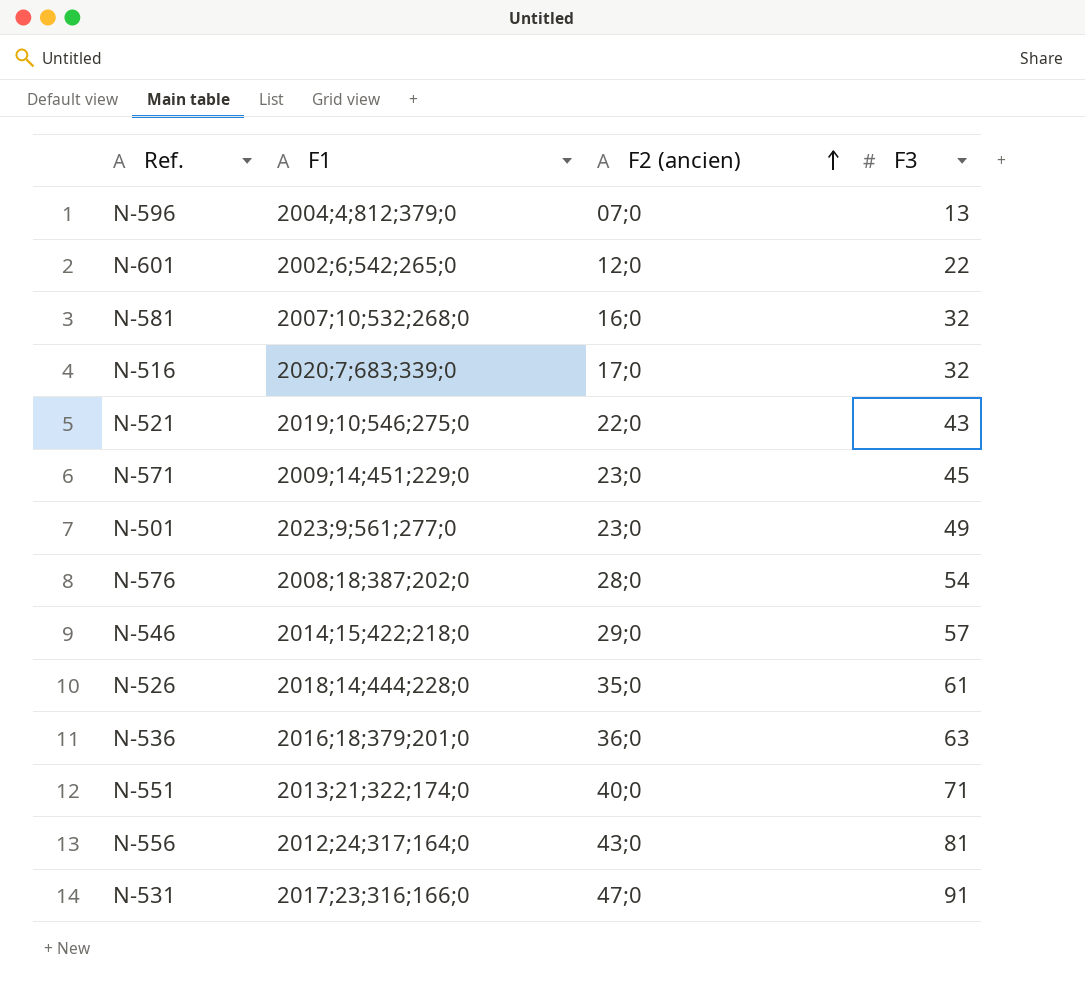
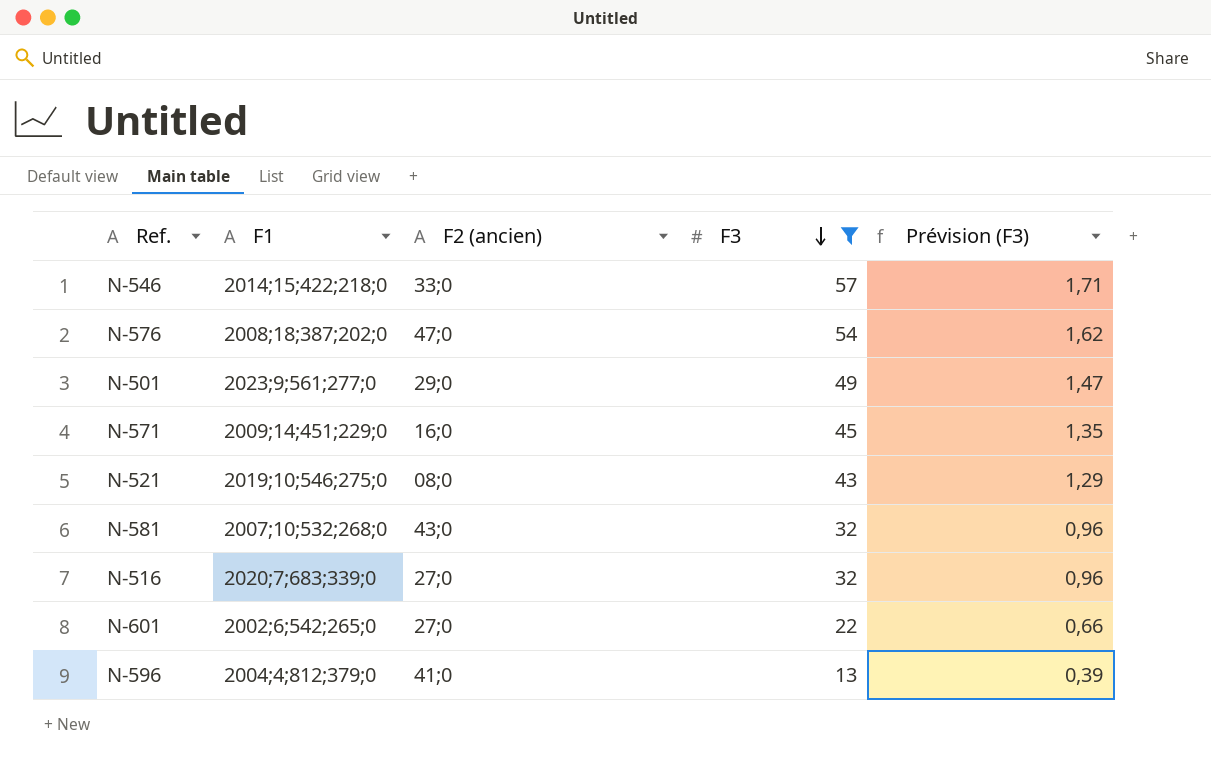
filter: none -> F3 <= 57
row order: F2 (ancien) ascending -> F3 descending
column Prévision (F3) | formula: none -> [F3] * 0,03
N-546 | F2 (ancien): 29;0 -> 33;0
N-576 | F2 (ancien): 28;0 -> 47;0
N-501 | F2 (ancien): 23;0 -> 29;0
N-571 | F2 (ancien): 23;0 -> 16;0
N-521 | F2 (ancien): 22;0 -> 08;0
N-581 | F2 (ancien): 16;0 -> 43;0
N-516 | F2 (ancien): 17;0 -> 27;0
N-601 | F2 (ancien): 12;0 -> 27;0
N-596 | F2 (ancien): 07;0 -> 41;0

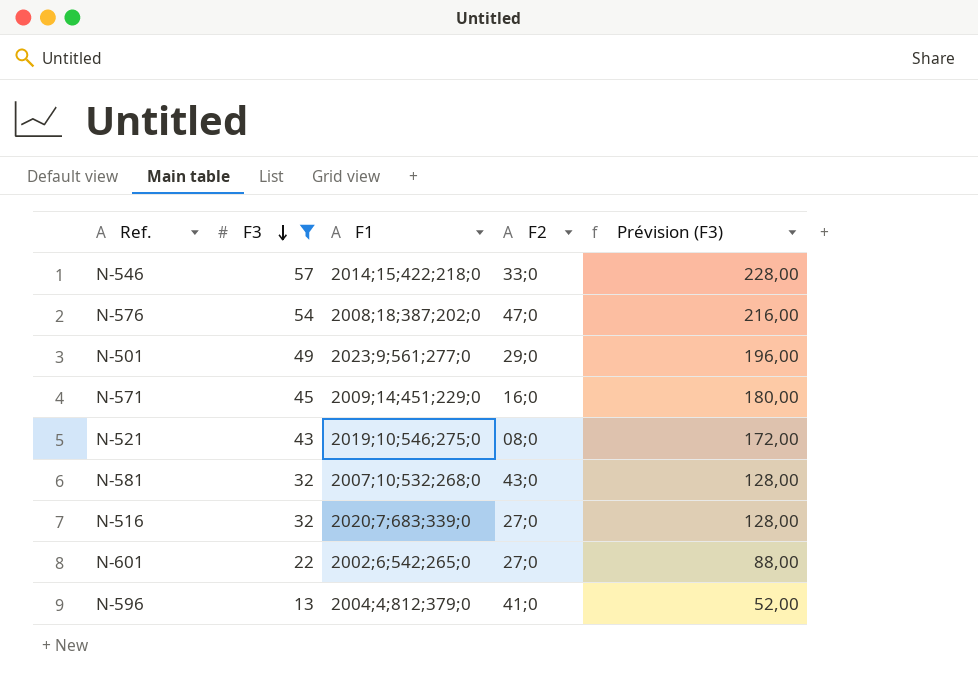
column F3 | position: 4 -> 2
column name: F2 (ancien) -> F2
column Prévision (F3) | formula: [F3] * 0,03 -> [F3] * 4

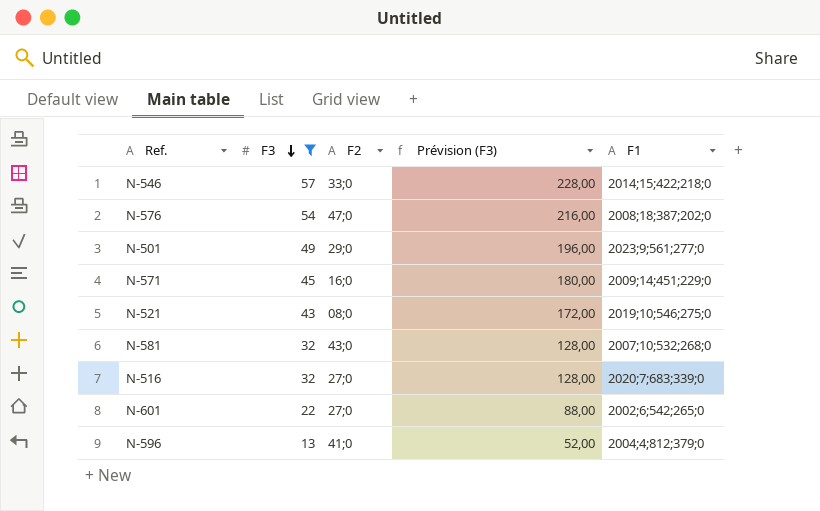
column F1 | position: 3 -> 5

